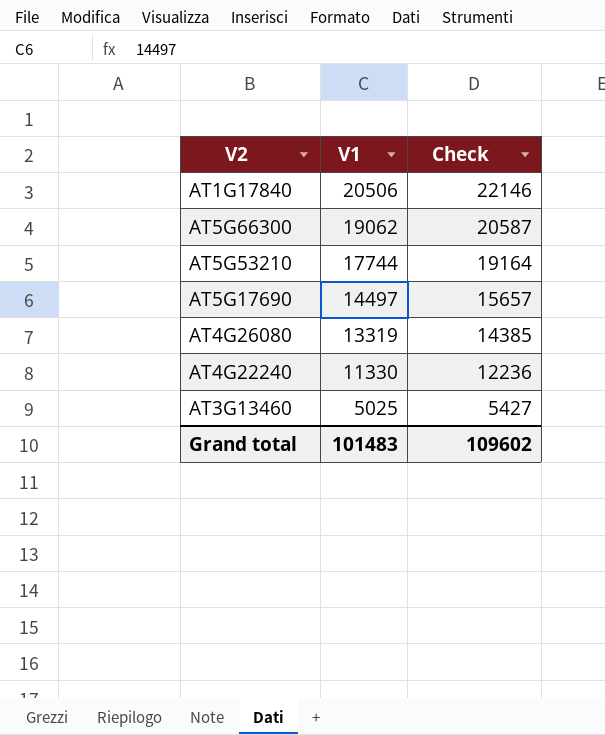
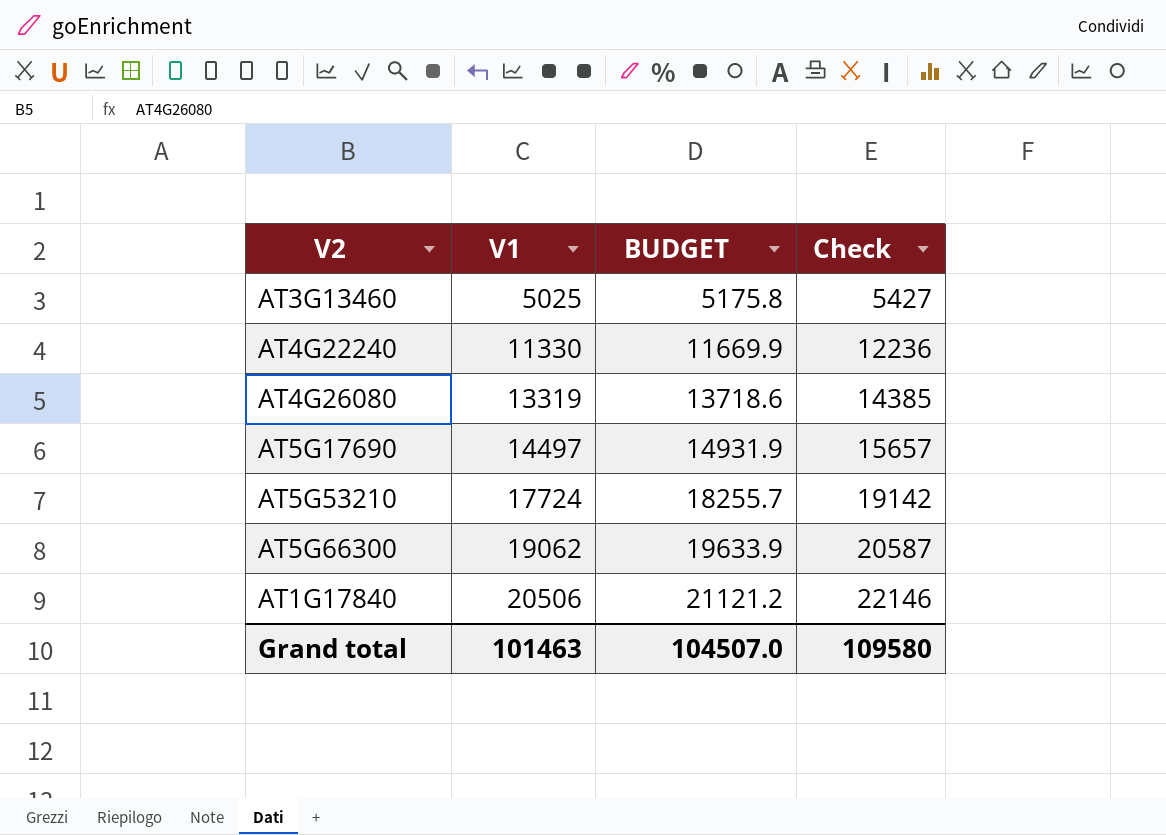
row order: V1 descending -> V1 ascending
column BUDGET | formula: none -> [V1] * 1.03
AT5G53210 | V1: 17744 -> 17724
AT5G53210 | Check: 19164 -> 19142
Grand total | V1: 101483 -> 101463
Grand total | Check: 109602 -> 109580

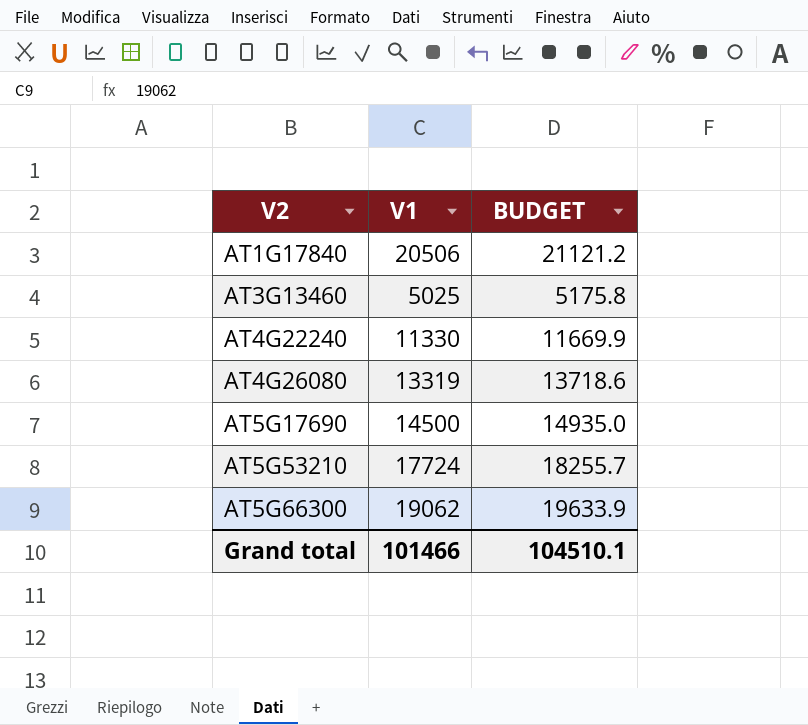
row order: V1 ascending -> V2 ascending
column Check | formula: [V1] * 1.08 -> none
AT5G17690 | V1: 14497 -> 14500
AT5G17690 | BUDGET: 14931.9 -> 14935.0
Grand total | V1: 101463 -> 101466
Grand total | BUDGET: 104507.0 -> 104510.1

